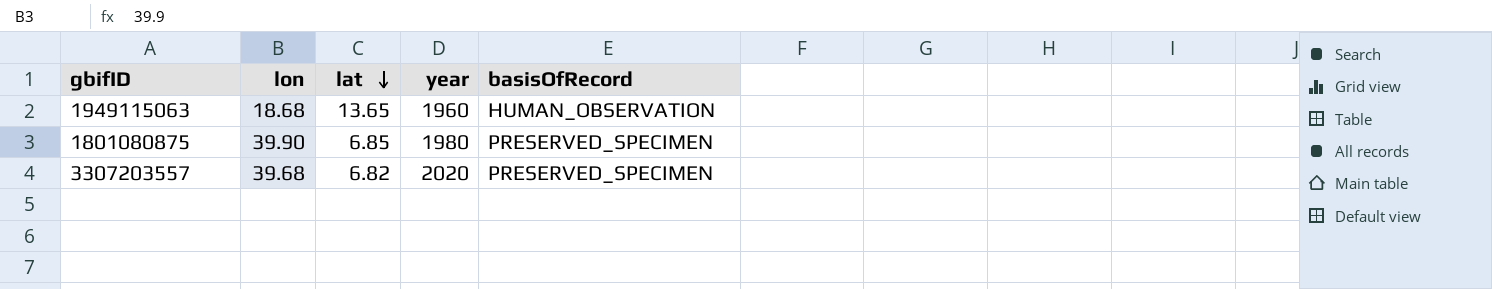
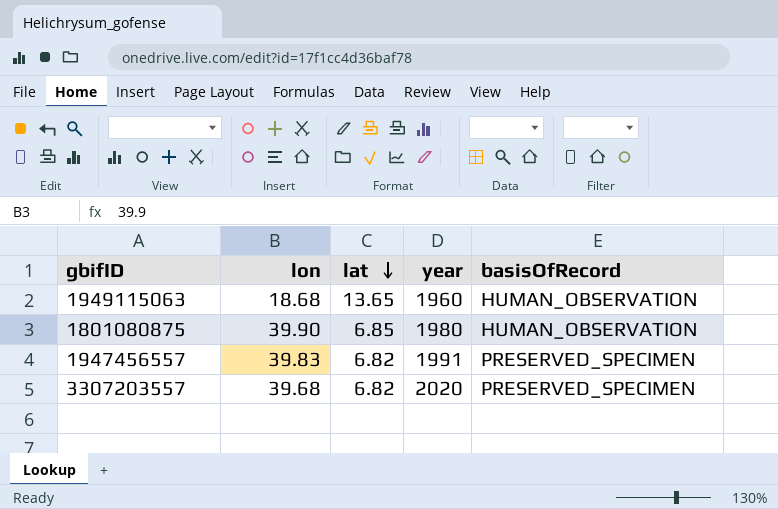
1801080875 | basisOfRecord: PRESERVED_SPECIMEN -> HUMAN_OBSERVATION
row 1947456557: none -> 39.83 | 6.82 | 1991 | PRESERVED_SPECIMEN

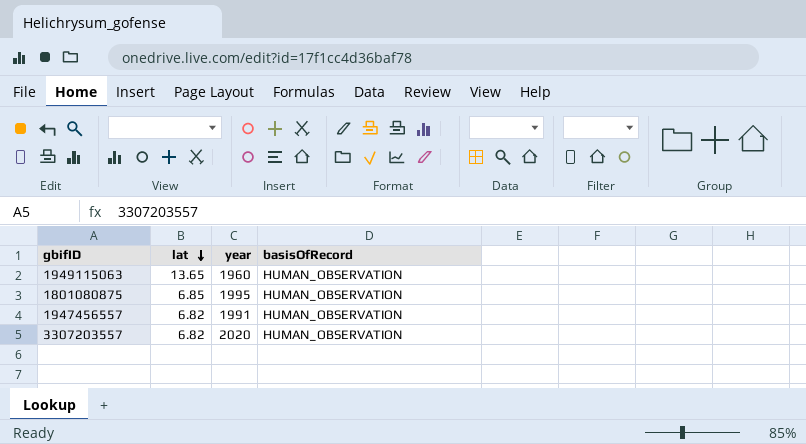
column lon | position: 2 -> none
1801080875 | year: 1980 -> 1995
1947456557 | basisOfRecord: PRESERVED_SPECIMEN -> HUMAN_OBSERVATION
3307203557 | basisOfRecord: PRESERVED_SPECIMEN -> HUMAN_OBSERVATION

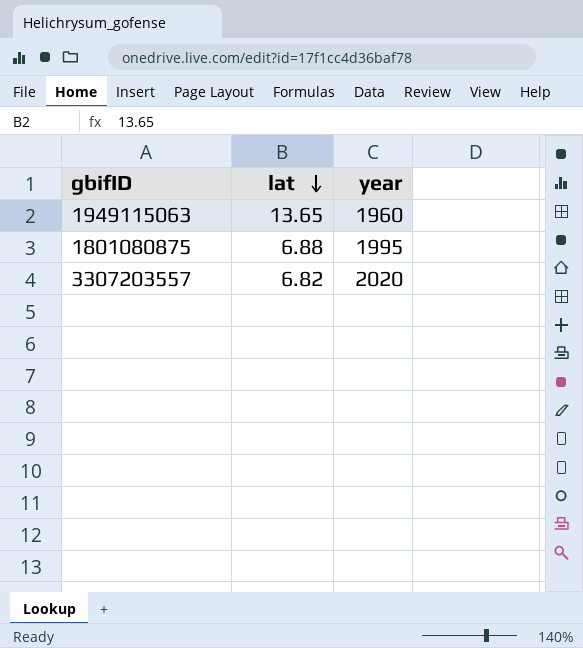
column basisOfRecord | position: 4 -> none
row 1947456557: 6.82 | 1991 | HUMAN_OBSERVATION -> none
1801080875 | lat: 6.85 -> 6.88

